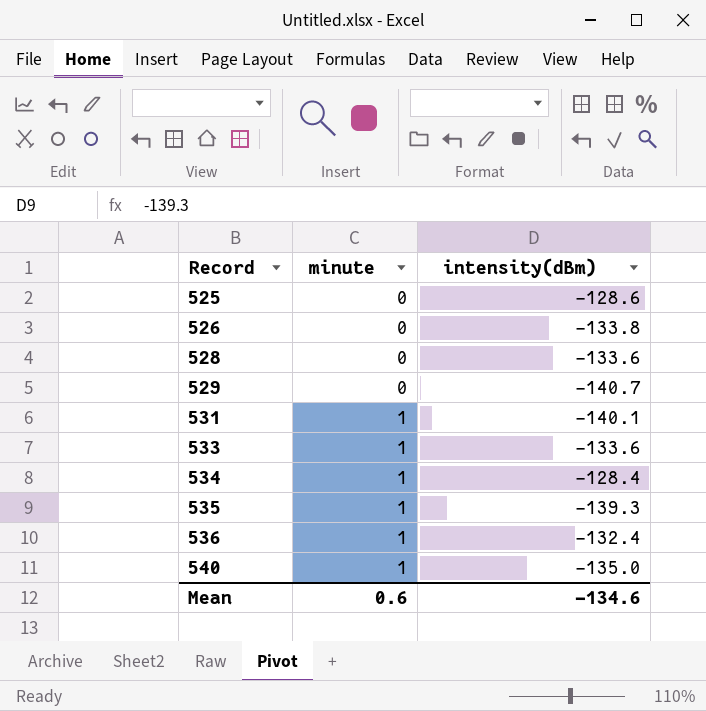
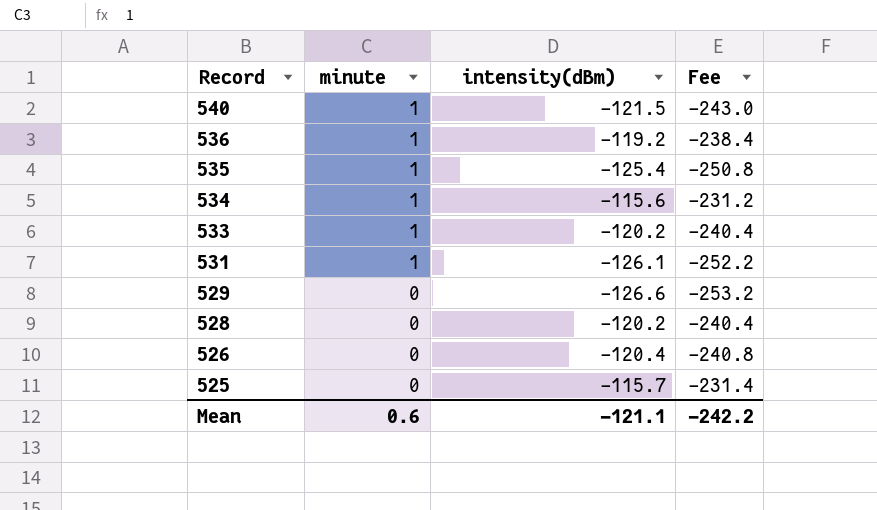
row order: Record ascending -> Record descending
column Fee | formula: none -> [intensity(dBm)] * 2
540 | intensity(dBm): -135.0 -> -121.5
536 | intensity(dBm): -132.4 -> -119.2
535 | intensity(dBm): -139.3 -> -125.4
534 | intensity(dBm): -128.4 -> -115.6
533 | intensity(dBm): -133.6 -> -120.2
531 | intensity(dBm): -140.1 -> -126.1
529 | intensity(dBm): -140.7 -> -126.6
528 | intensity(dBm): -133.6 -> -120.2
526 | intensity(dBm): -133.8 -> -120.4
525 | intensity(dBm): -128.6 -> -115.7
Mean | intensity(dBm): -134.6 -> -121.1

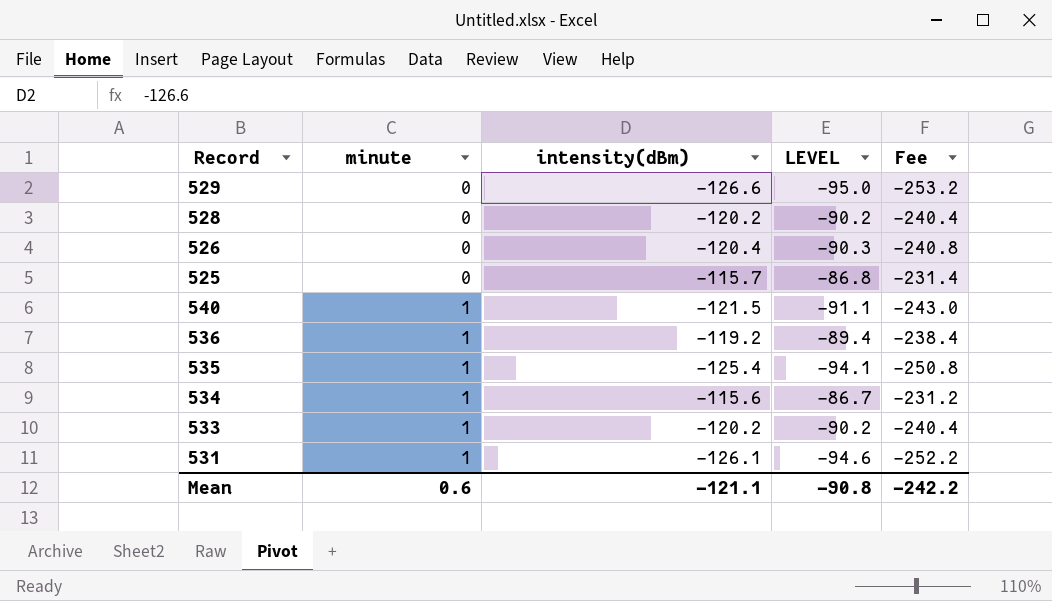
row order: Record descending -> minute ascending
column LEVEL | formula: none -> [intensity(dBm)] * 0.75

